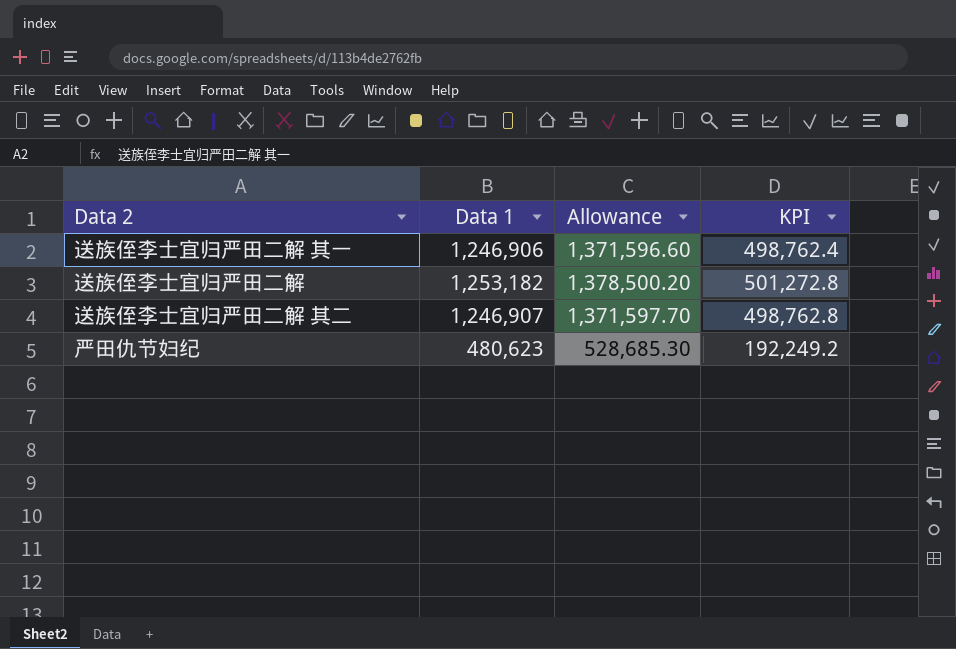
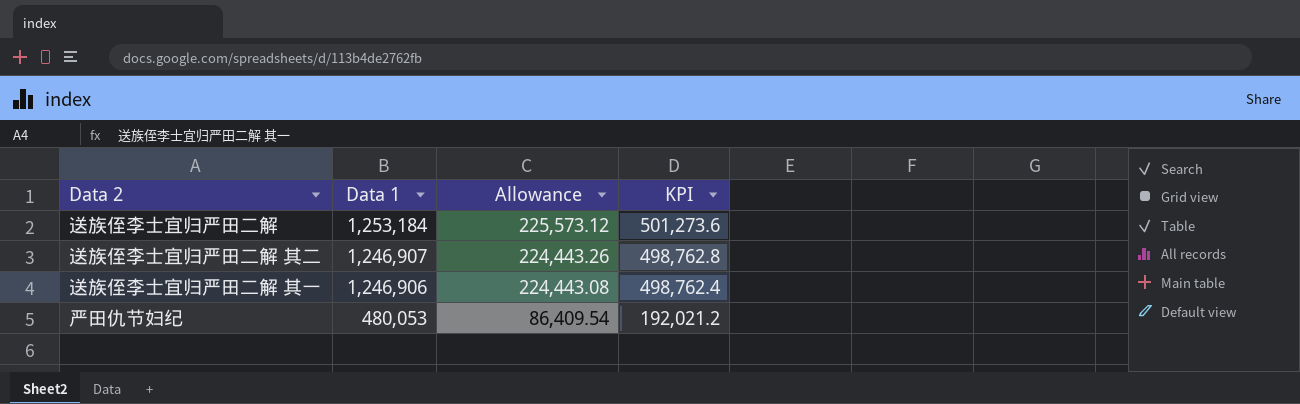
row order: none -> Data 1 descending
column Allowance | formula: [Data 1] * 1.1 -> [Data 1] * 0.18
送族侄李士宜归严田二解 | Data 1: 1,253,182 -> 1,253,184
送族侄李士宜归严田二解 | KPI: 501,272.8 -> 501,273.6
严田仇节妇纪 | Data 1: 480,623 -> 480,053
严田仇节妇纪 | KPI: 192,249.2 -> 192,021.2

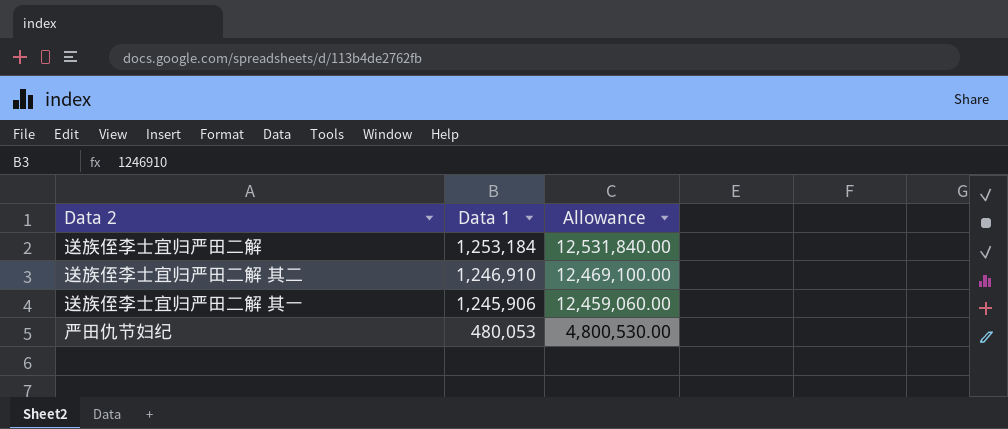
column KPI | formula: [Data 1] * 0.4 -> none
column Allowance | formula: [Data 1] * 0.18 -> [Data 1] * 10
送族侄李士宜归严田二解 其二 | Data 1: 1,246,907 -> 1,246,910
送族侄李士宜归严田二解 其一 | Data 1: 1,246,906 -> 1,245,906

